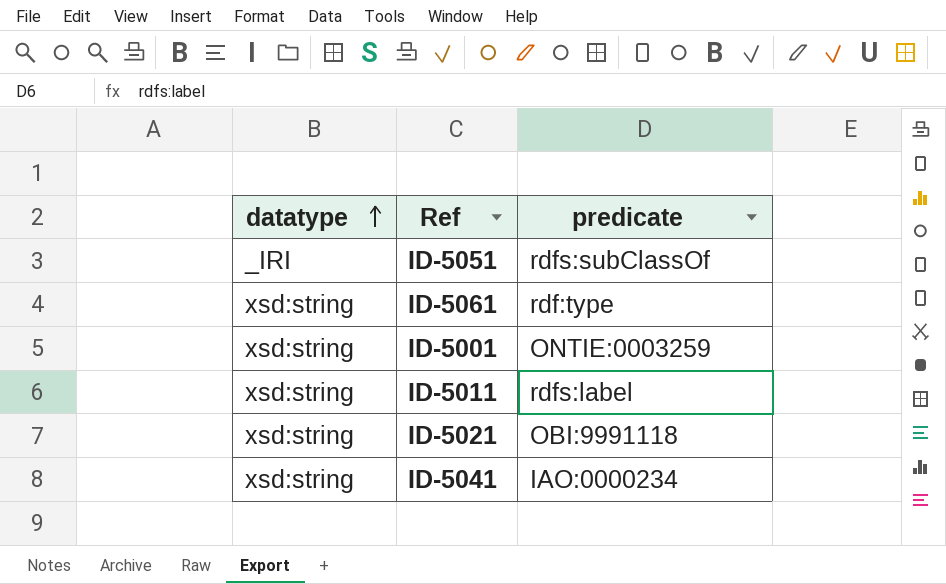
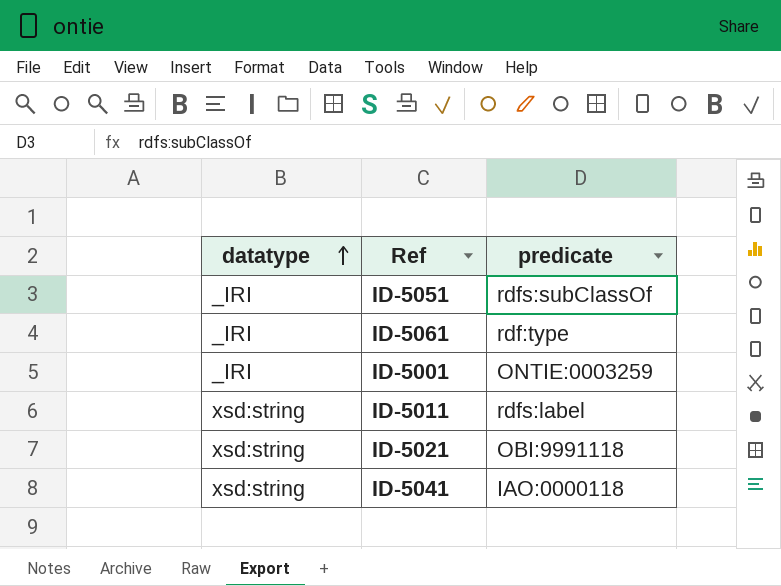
ID-5061 | datatype: xsd:string -> _IRI
ID-5001 | datatype: xsd:string -> _IRI
ID-5041 | predicate: IAO:0000234 -> IAO:0000118

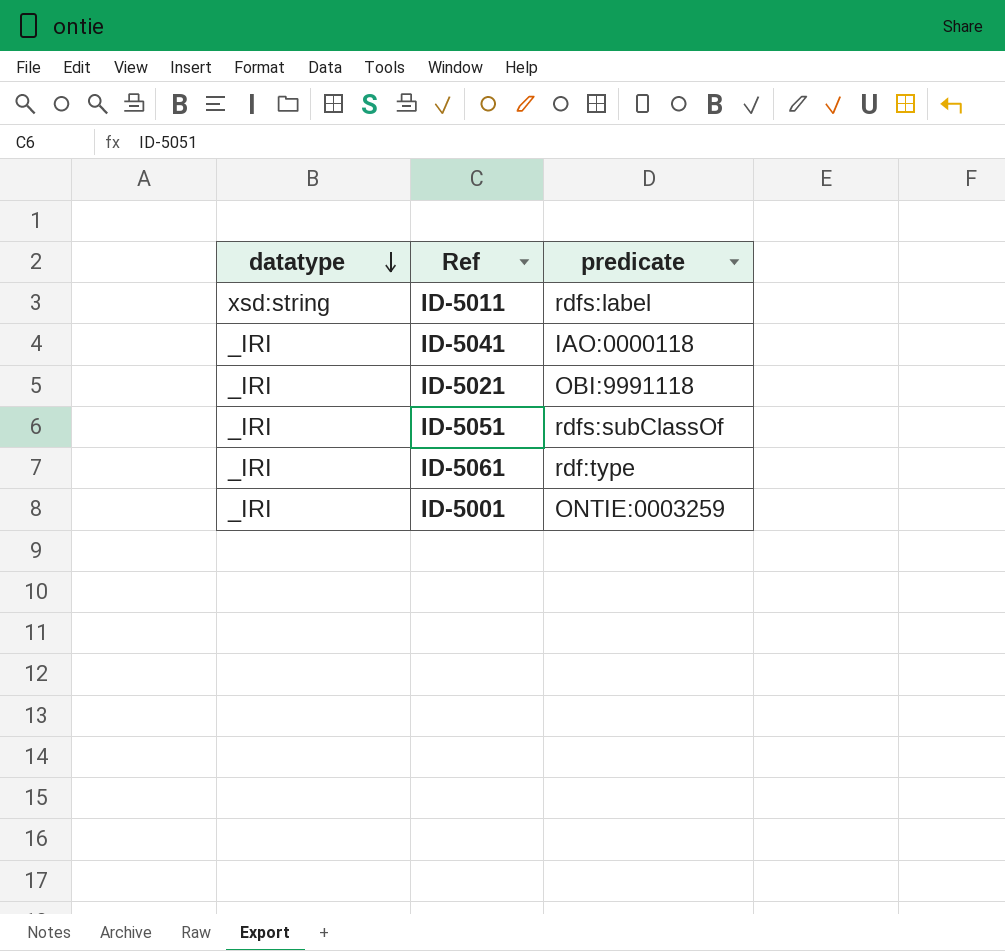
row order: datatype ascending -> datatype descending
ID-5041 | datatype: xsd:string -> _IRI
ID-5021 | datatype: xsd:string -> _IRI

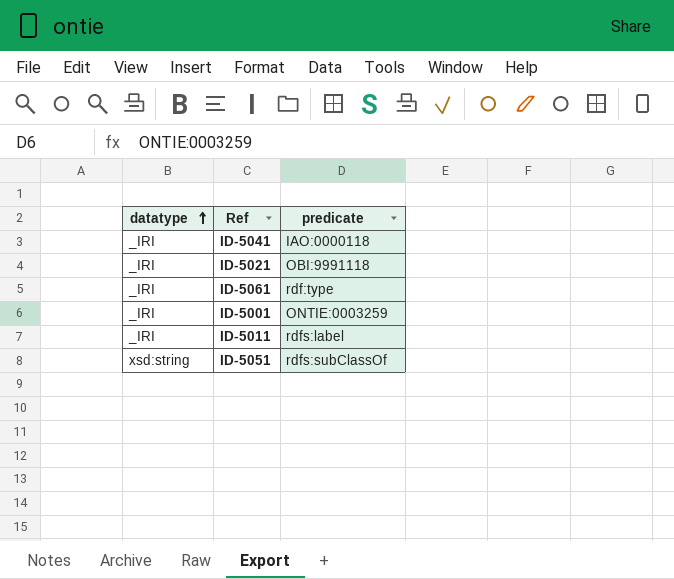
row order: datatype descending -> datatype ascending
ID-5011 | datatype: xsd:string -> _IRI
ID-5051 | datatype: _IRI -> xsd:string

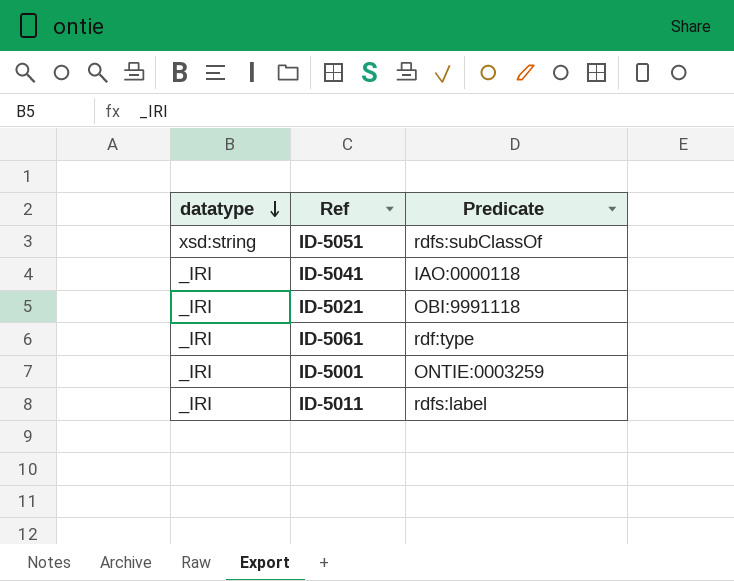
row order: datatype ascending -> datatype descending
column name: predicate -> Predicate

